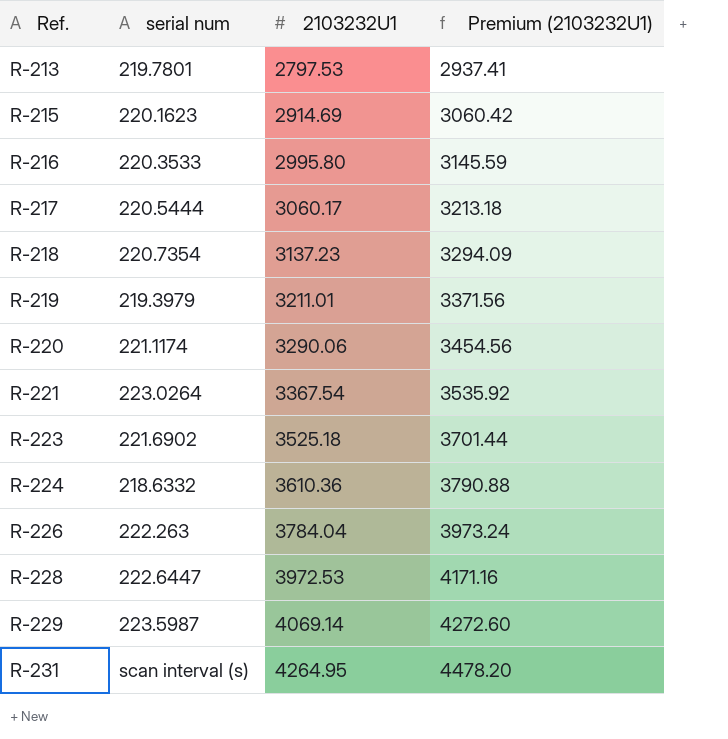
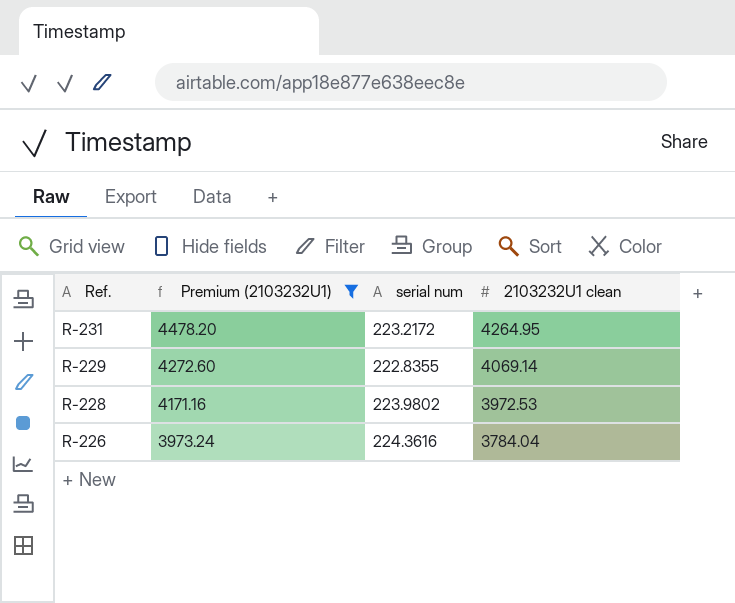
filter: none -> Premium (2103232U1) >= 3973.24
row order: Ref. ascending -> Ref. descending
column Premium (2103232U1) | position: 4 -> 2
column name: 2103232U1 -> 2103232U1 clean
R-231 | serial num: scan interval (s) -> 223.2172
R-229 | serial num: 223.5987 -> 222.8355
R-228 | serial num: 222.6447 -> 223.9802
R-226 | serial num: 222.263 -> 224.3616

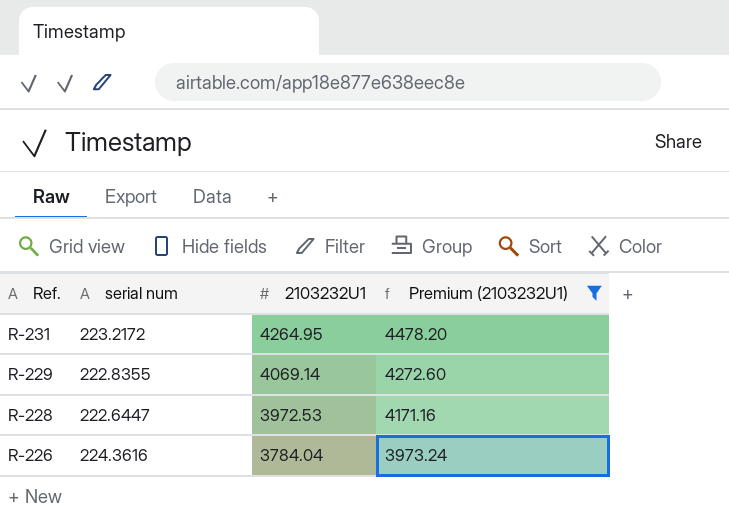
column name: 2103232U1 clean -> 2103232U1
column Premium (2103232U1) | position: 2 -> 4
R-228 | serial num: 223.9802 -> 222.6447

